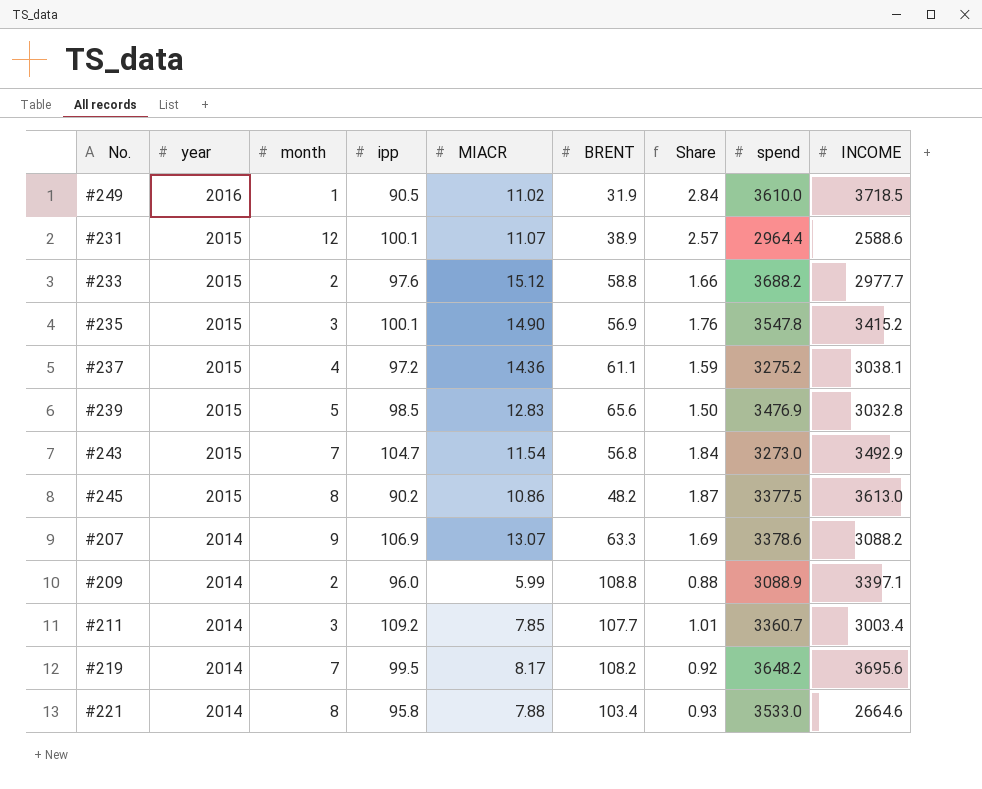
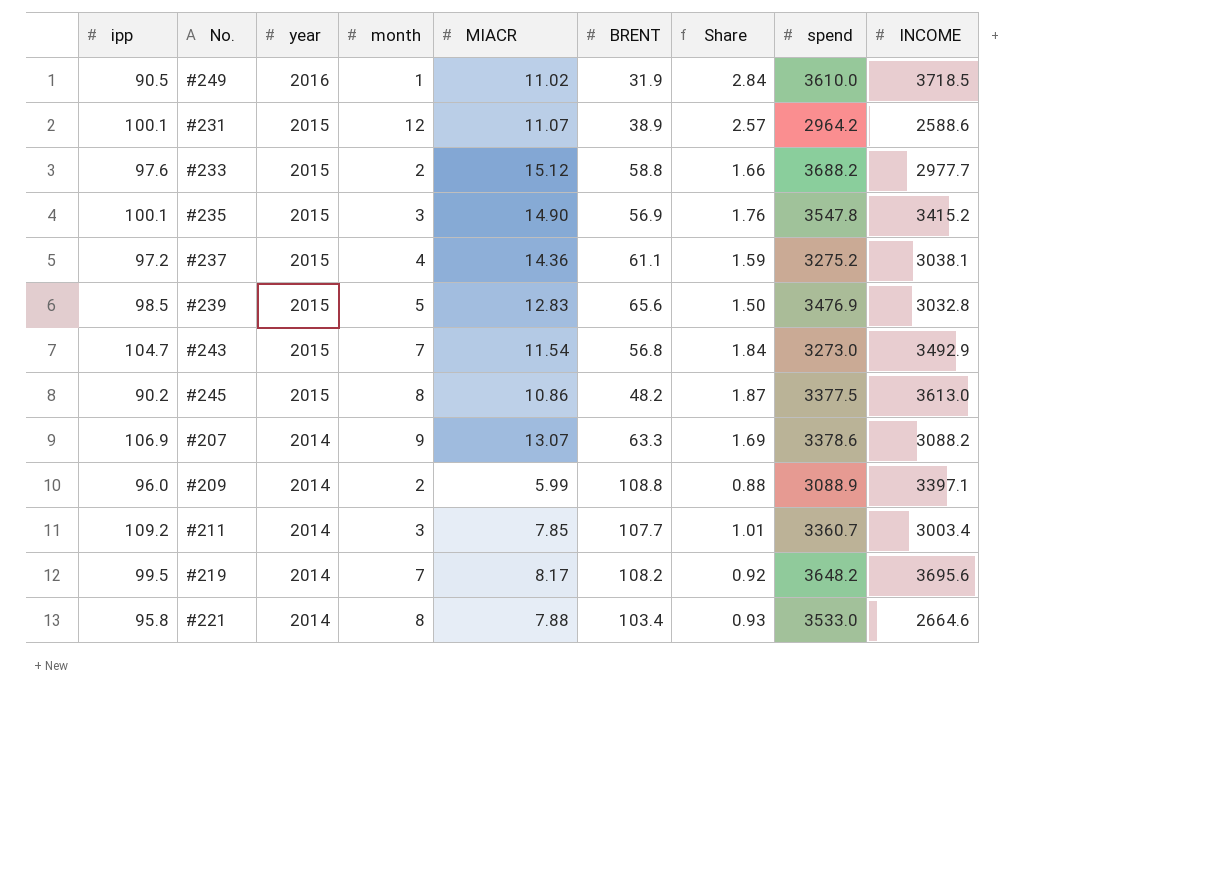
column ipp | position: 4 -> 1
#231 | spend: 2964.4 -> 2964.2

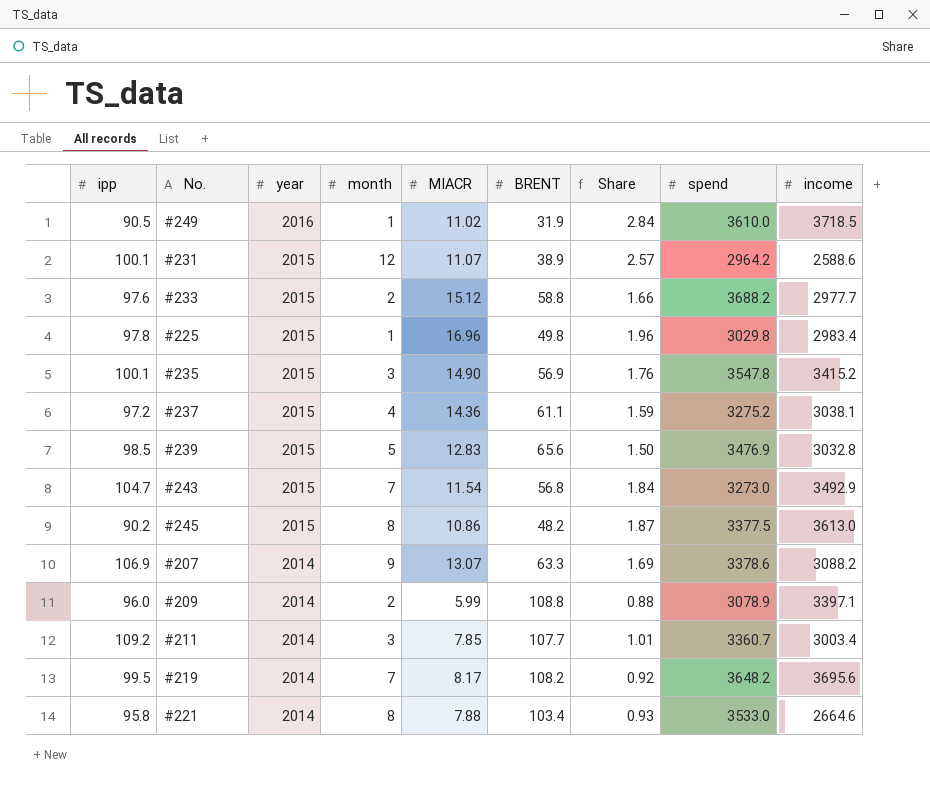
column name: INCOME -> income
row #225: none -> 97.8 | 2015 | 1 | 16.96 | 49.8 | 1.96 | 3029.8 | 2983.4
#209 | spend: 3088.9 -> 3078.9

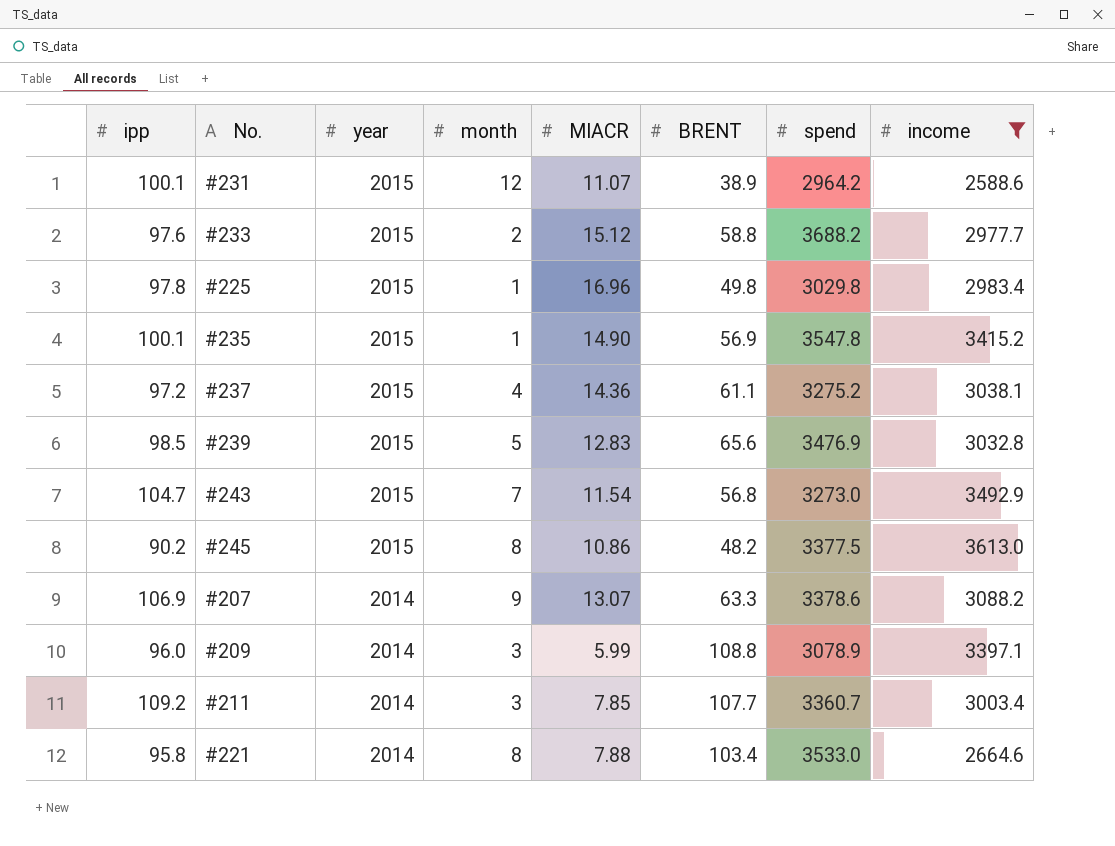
filter: none -> income <= 3613.0
column Share | formula: [ipp] / [BRENT] -> none
#235 | month: 3 -> 1
#209 | month: 2 -> 3

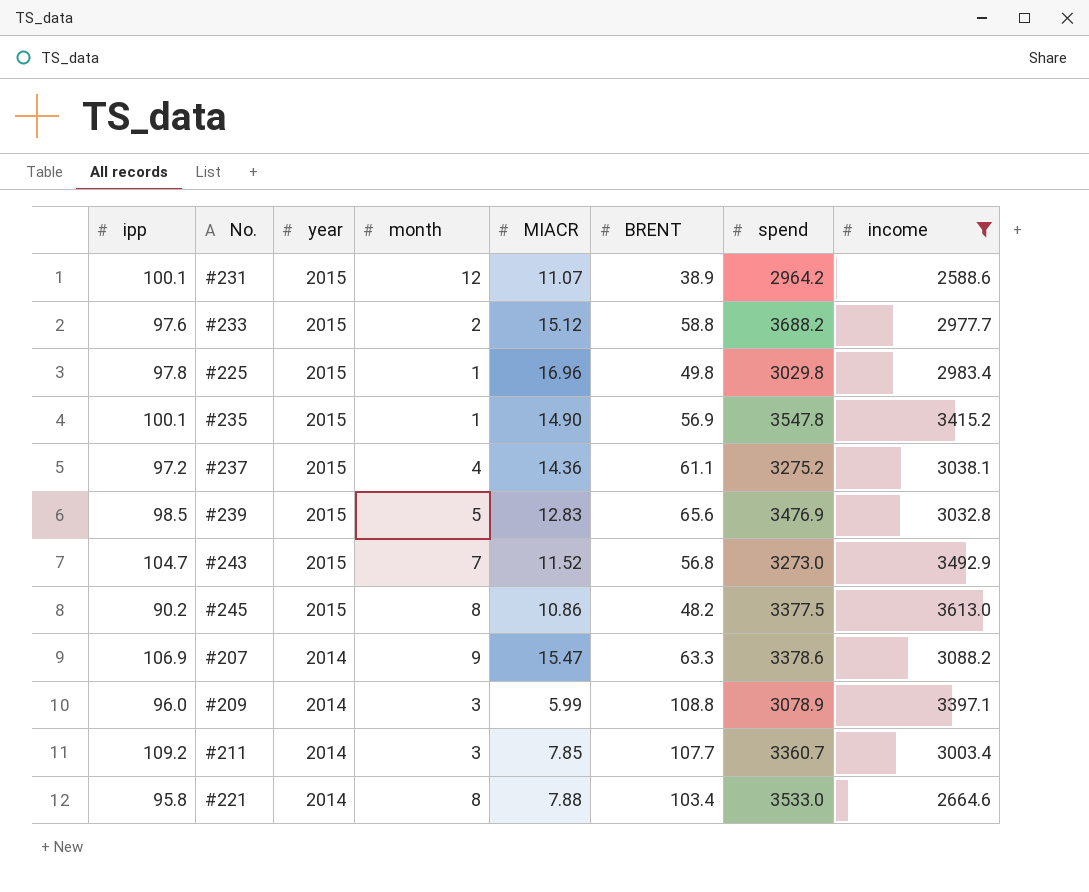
#243 | MIACR: 11.54 -> 11.52
#207 | MIACR: 13.07 -> 15.47

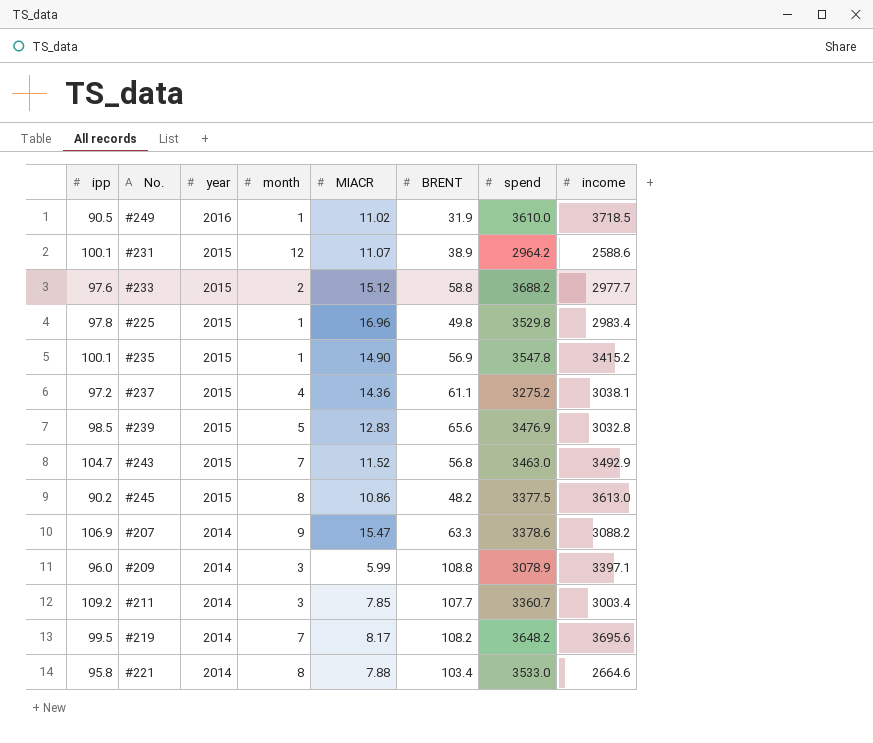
filter: income <= 3613.0 -> none
#225 | spend: 3029.8 -> 3529.8
#243 | spend: 3273.0 -> 3463.0

